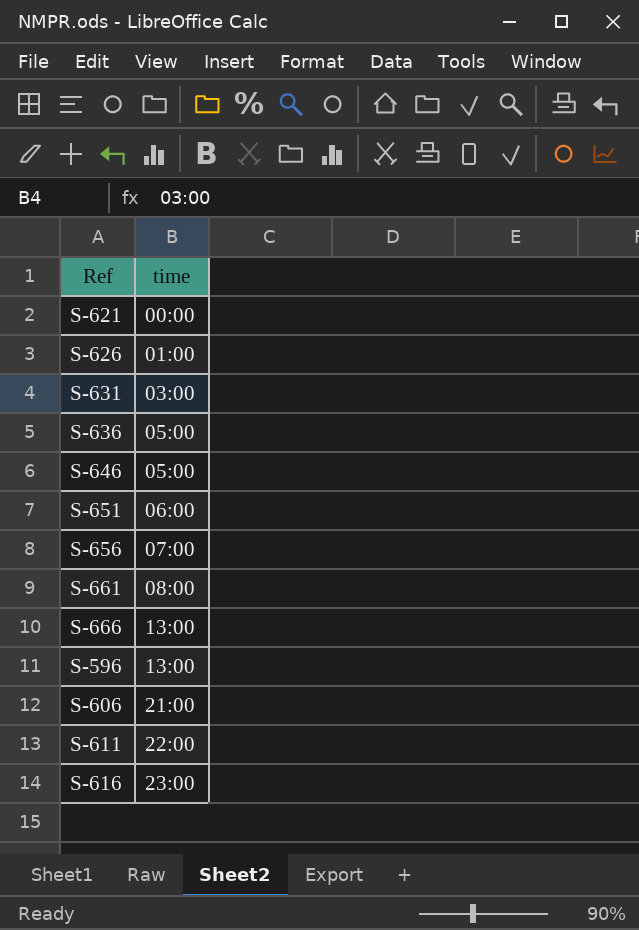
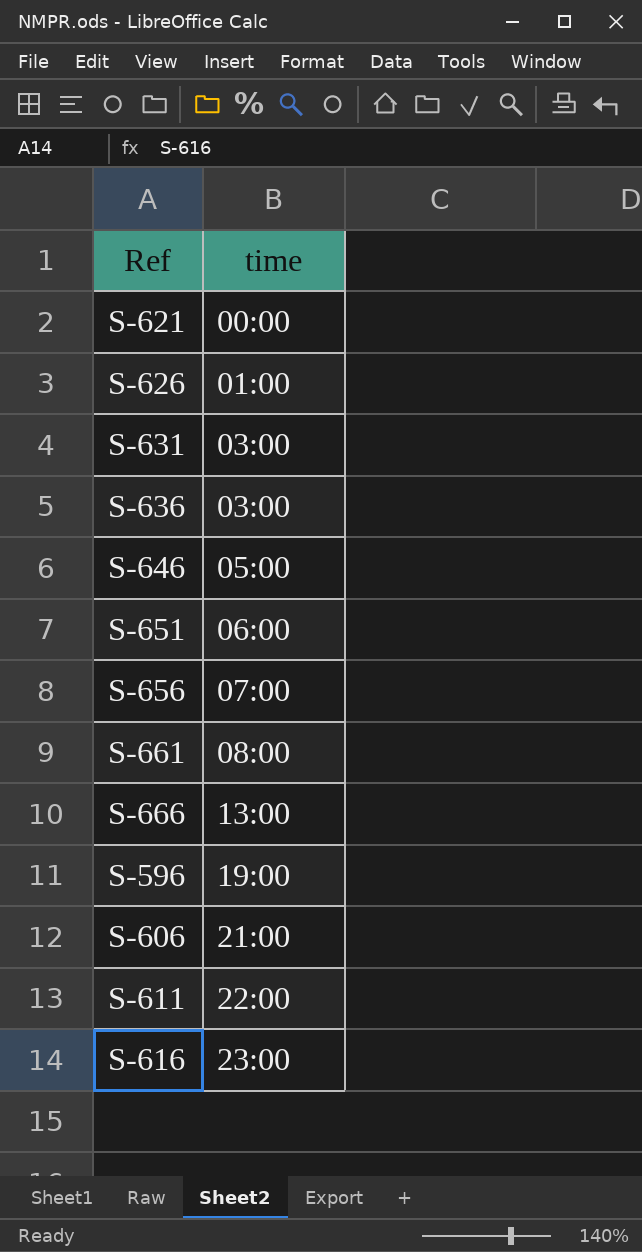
S-636 | time: 05:00 -> 03:00
S-596 | time: 13:00 -> 19:00

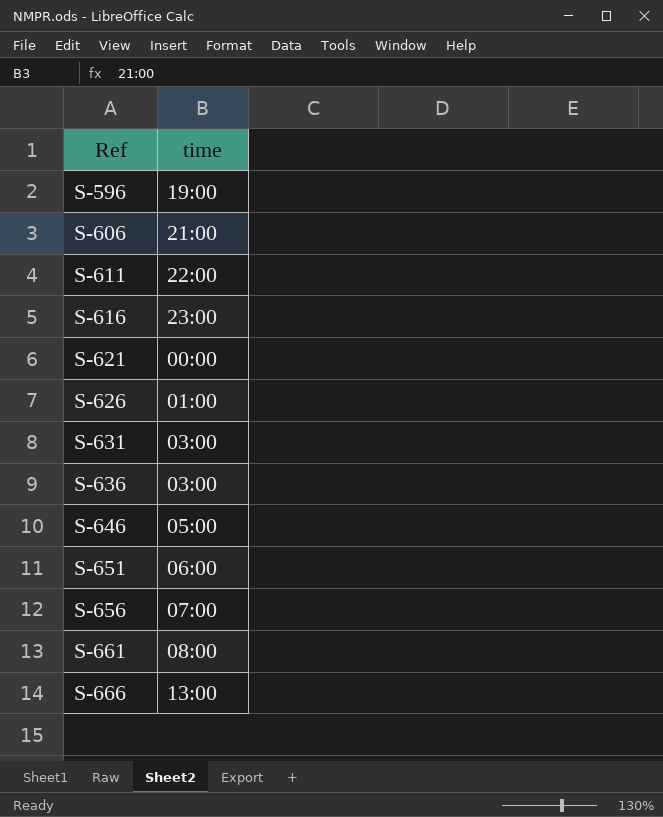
row order: time ascending -> Ref ascending

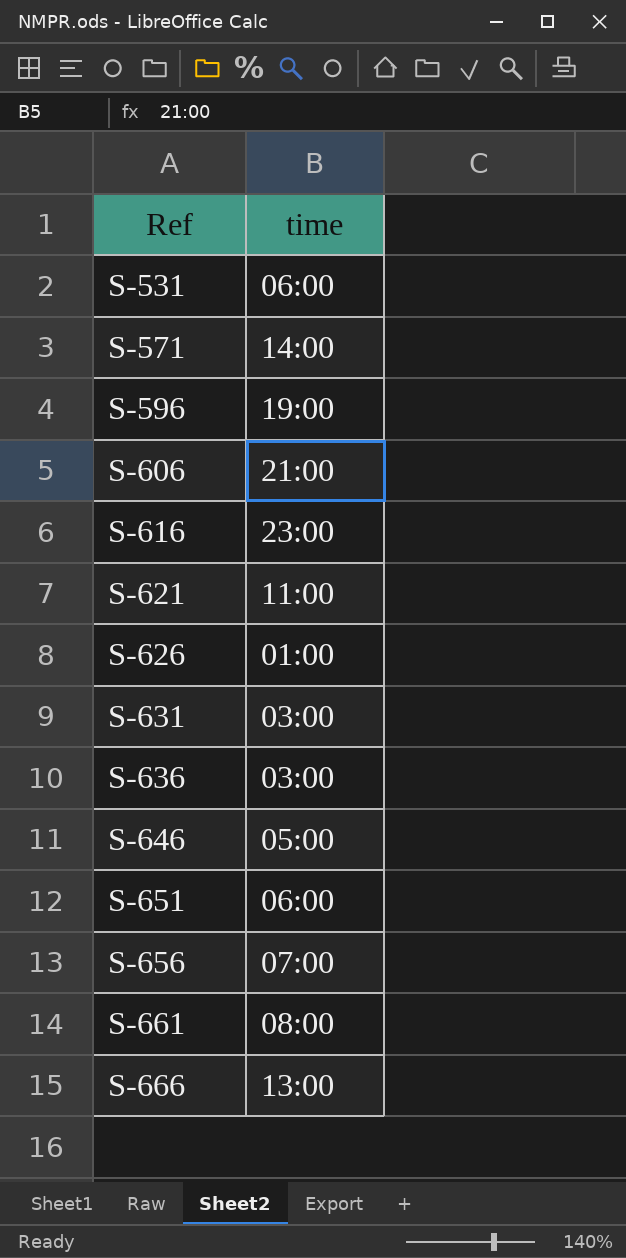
row S-611: 22:00 -> none
row S-531: none -> 06:00
row S-571: none -> 14:00
S-621 | time: 00:00 -> 11:00

